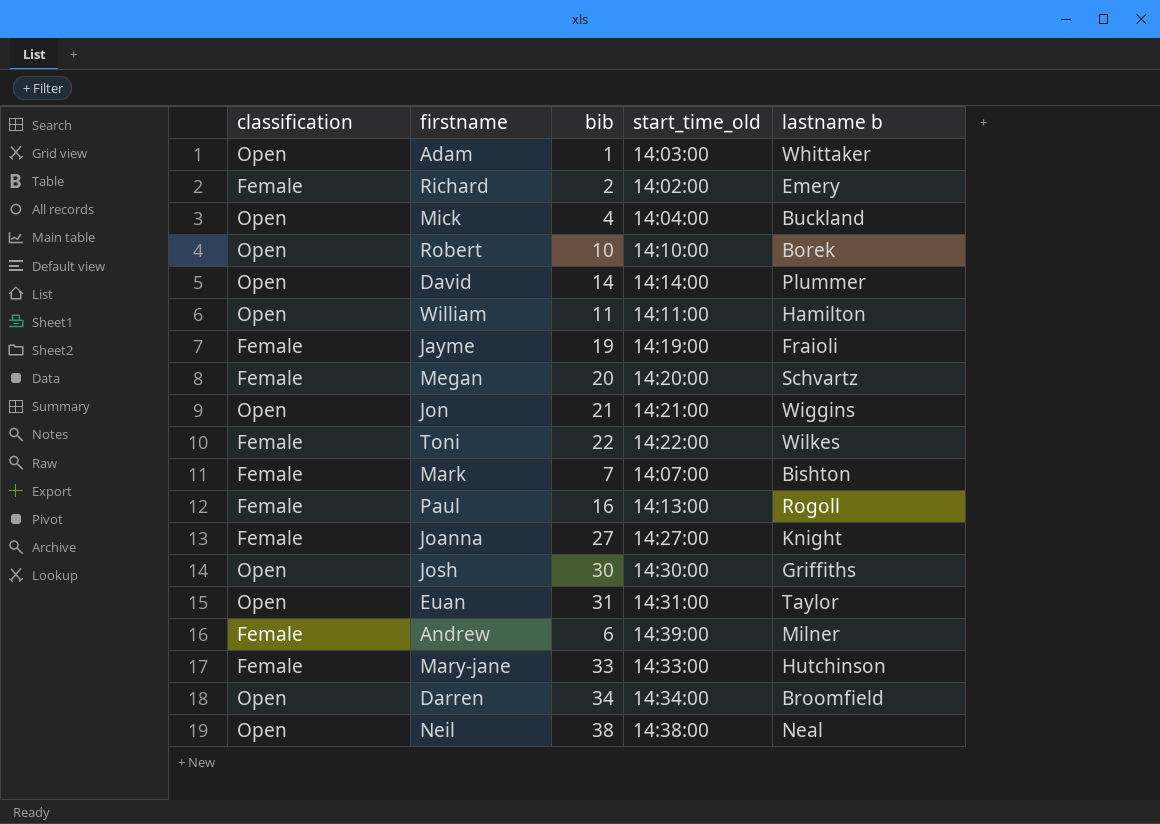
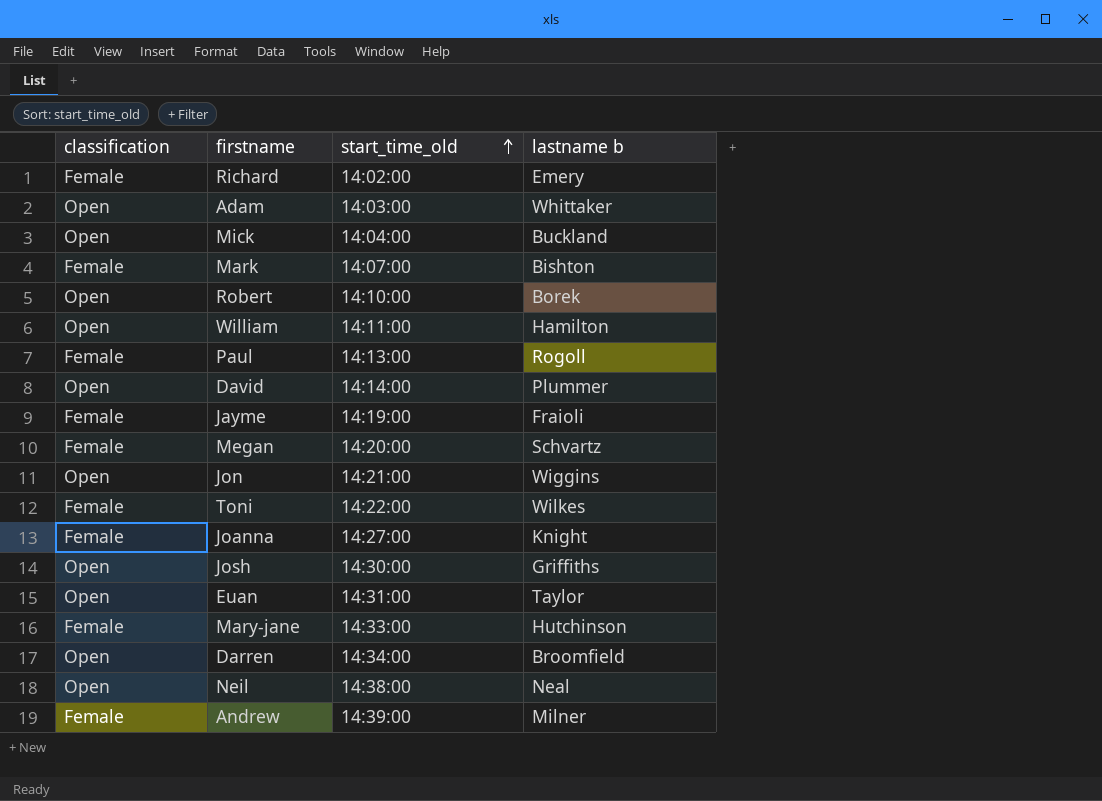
row order: none -> start_time_old ascending
column bib | position: 3 -> none

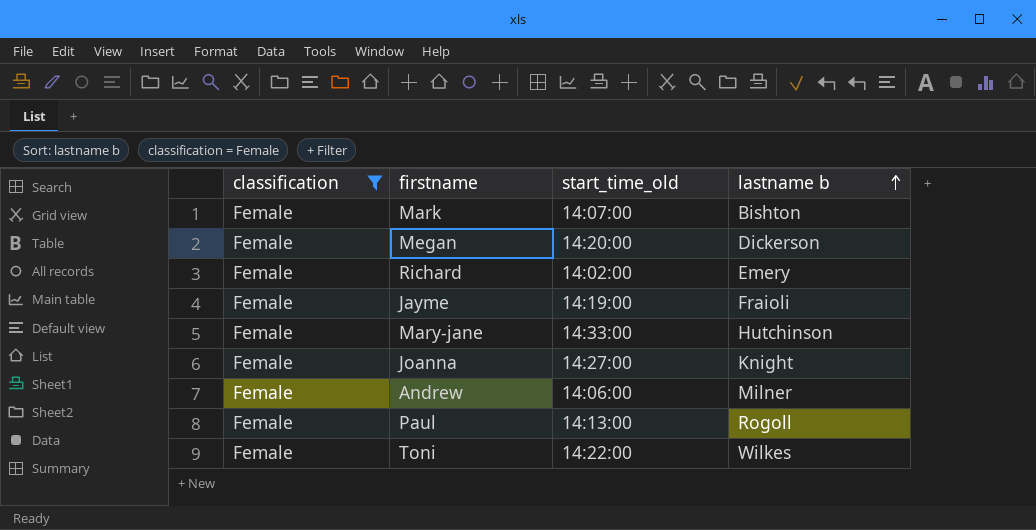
filter: none -> classification = Female
row order: start_time_old ascending -> lastname b ascending
Megan | lastname b: Schvartz -> Dickerson
Andrew | start_time_old: 14:39:00 -> 14:06:00

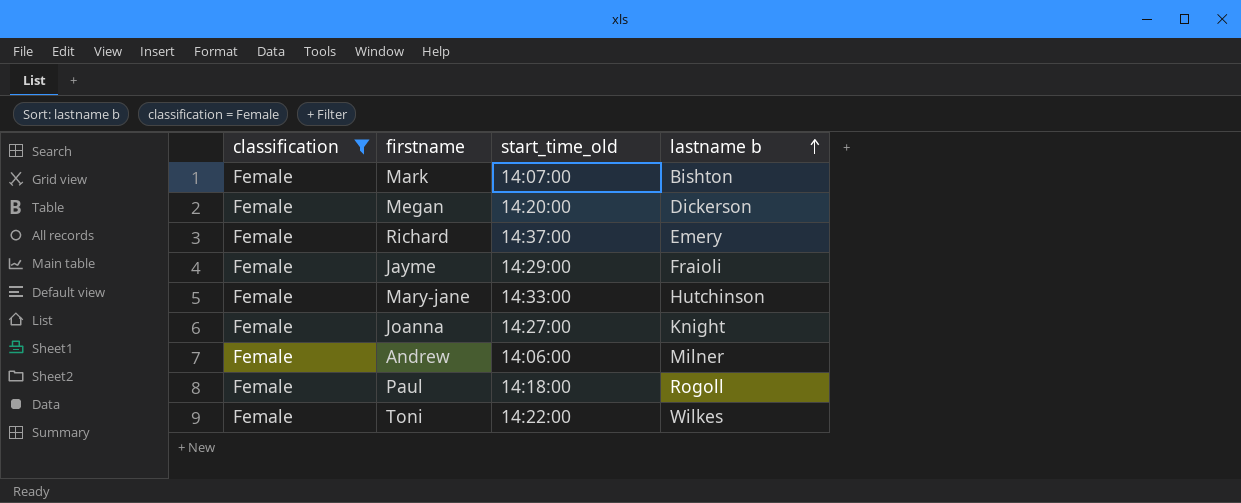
Richard | start_time_old: 14:02:00 -> 14:37:00
Jayme | start_time_old: 14:19:00 -> 14:29:00
Paul | start_time_old: 14:13:00 -> 14:18:00

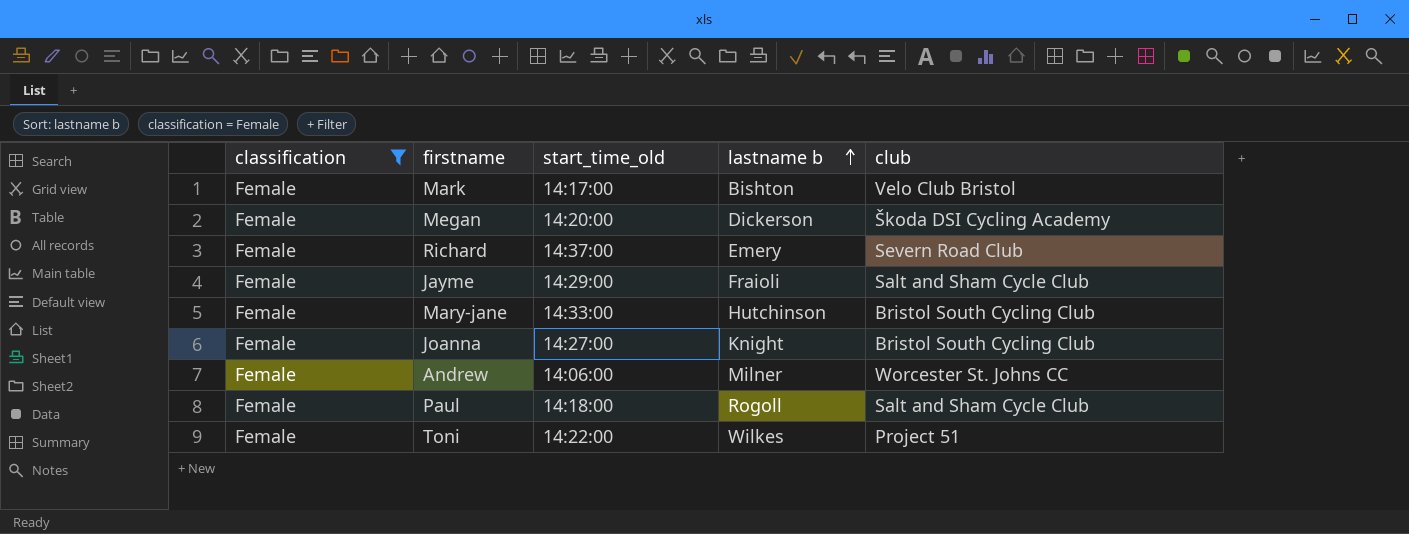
column club | position: none -> 5
Mark | start_time_old: 14:07:00 -> 14:17:00

